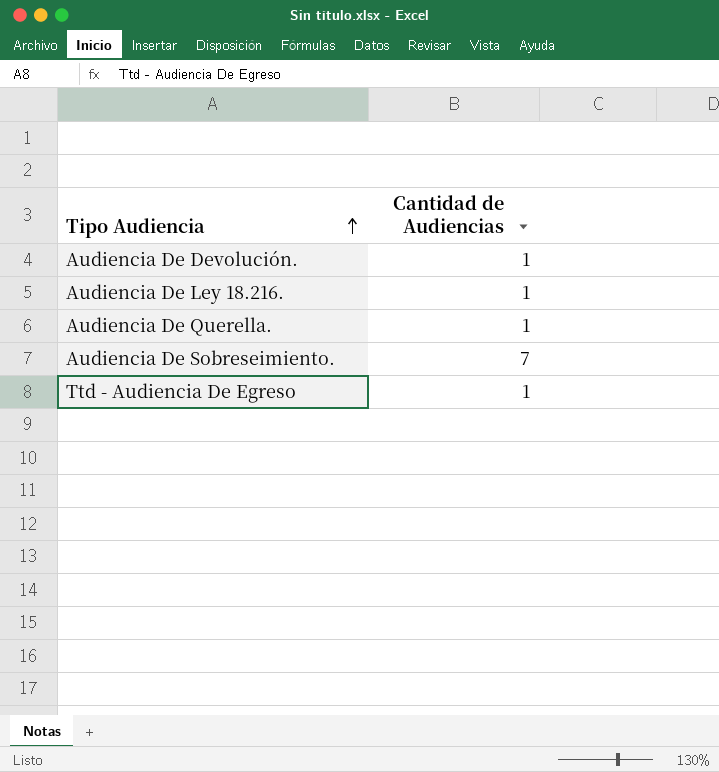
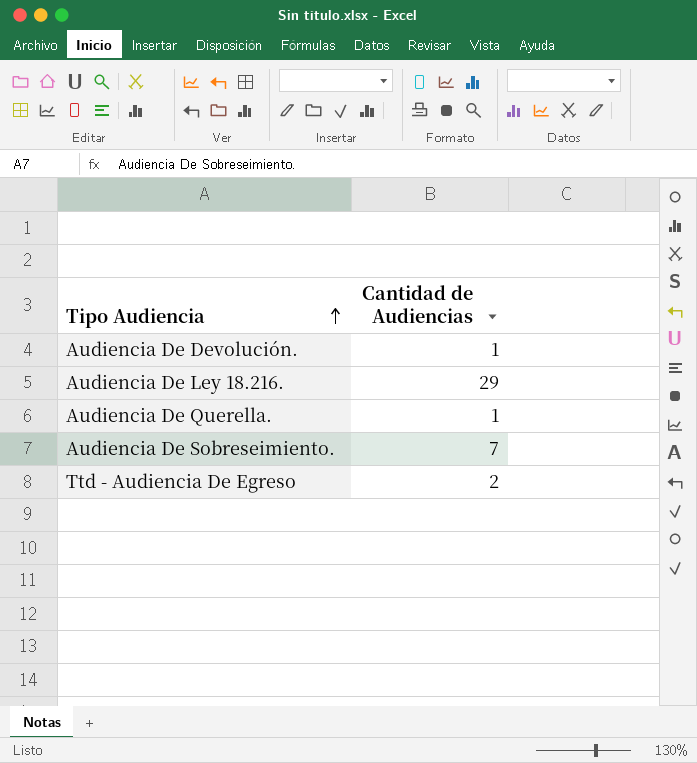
Audiencia De Ley 18.216. | Cantidad de Audiencias: 1 -> 29
Ttd - Audiencia De Egreso | Cantidad de Audiencias: 1 -> 2

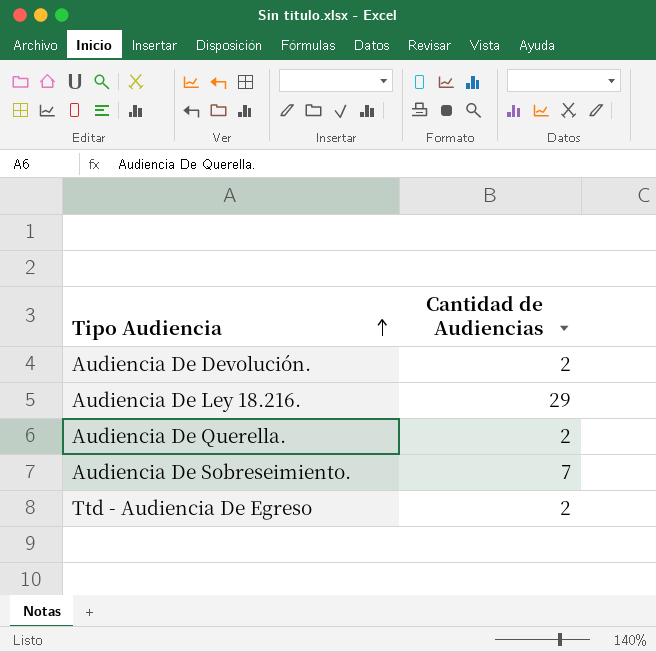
Audiencia De Devolución. | Cantidad de Audiencias: 1 -> 2
Audiencia De Querella. | Cantidad de Audiencias: 1 -> 2

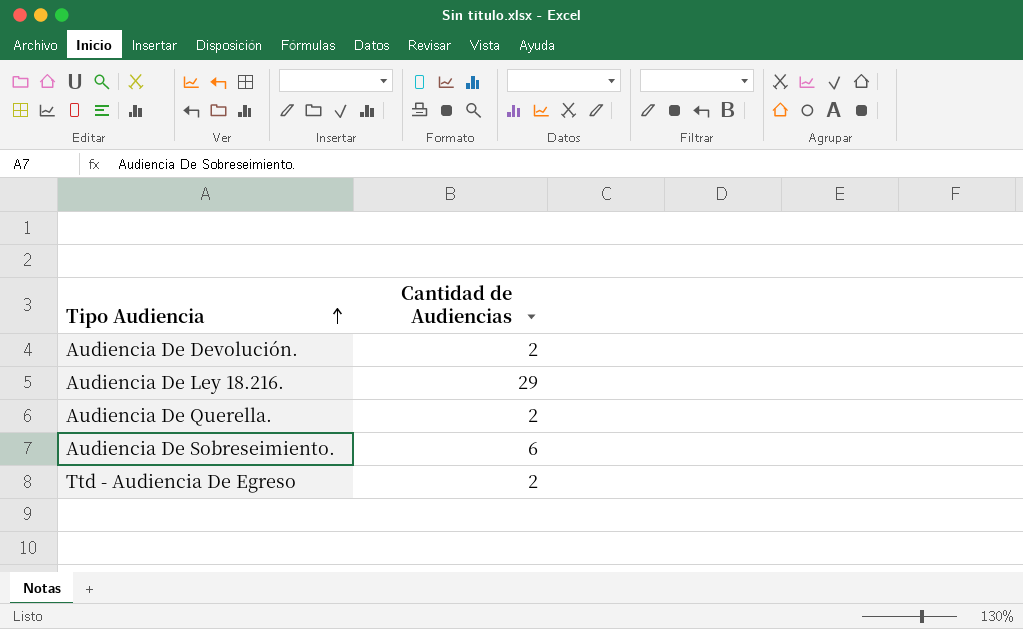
Audiencia De Sobreseimiento. | Cantidad de Audiencias: 7 -> 6

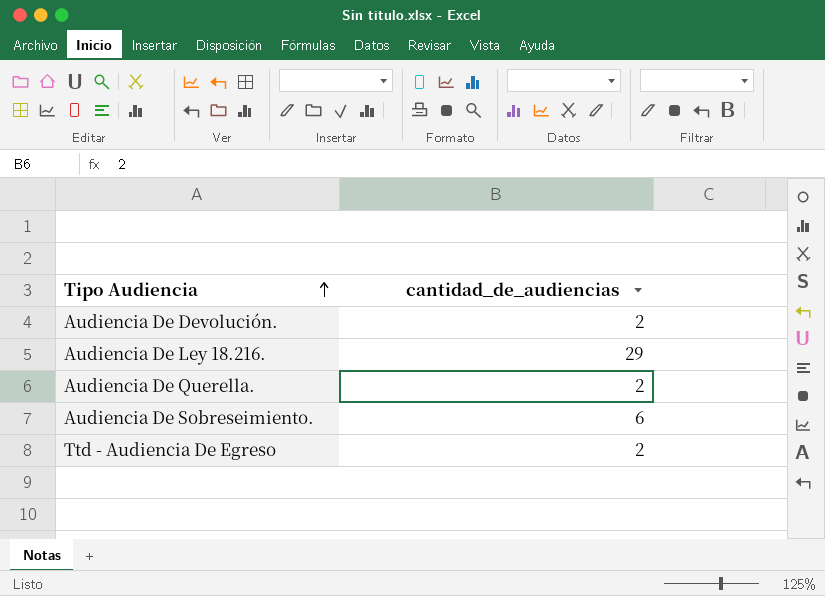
column name: Cantidad de Audiencias -> cantidad_de_audiencias

